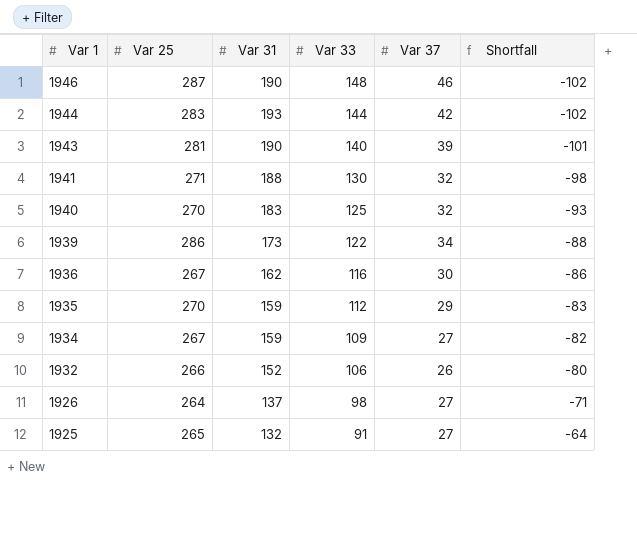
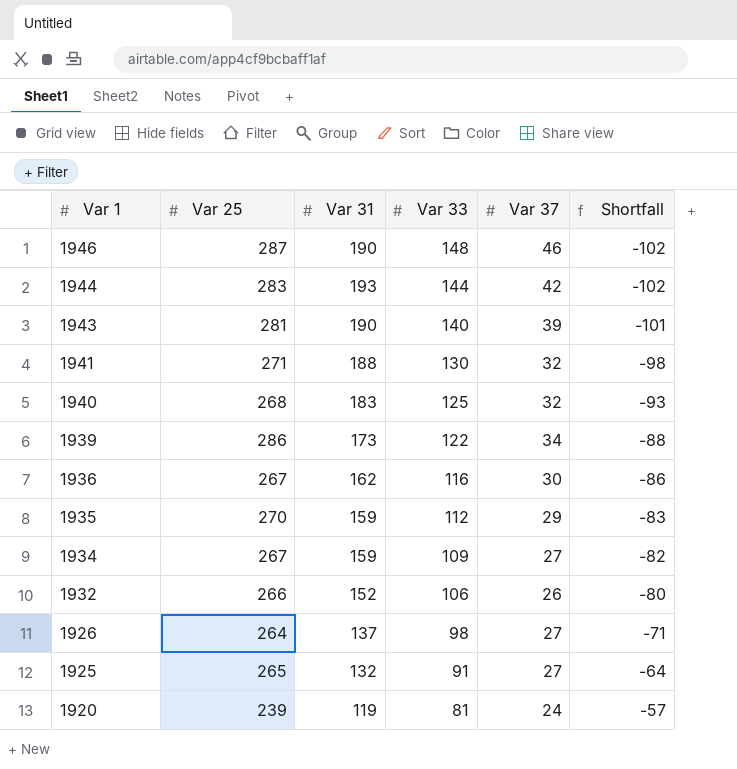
1940 | Var 25: 270 -> 268
row 1920: none -> 239 | 119 | 81 | 24 | -57

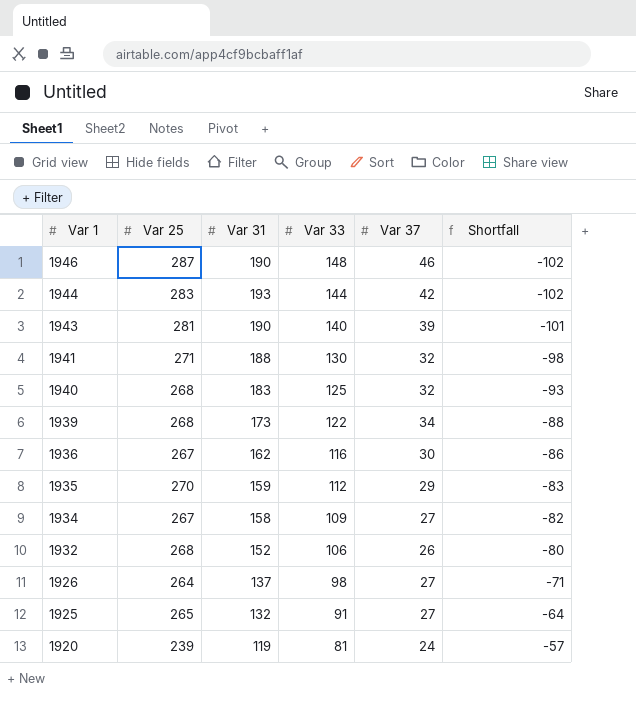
1939 | Var 25: 286 -> 268
1934 | Var 31: 159 -> 158
1932 | Var 25: 266 -> 268

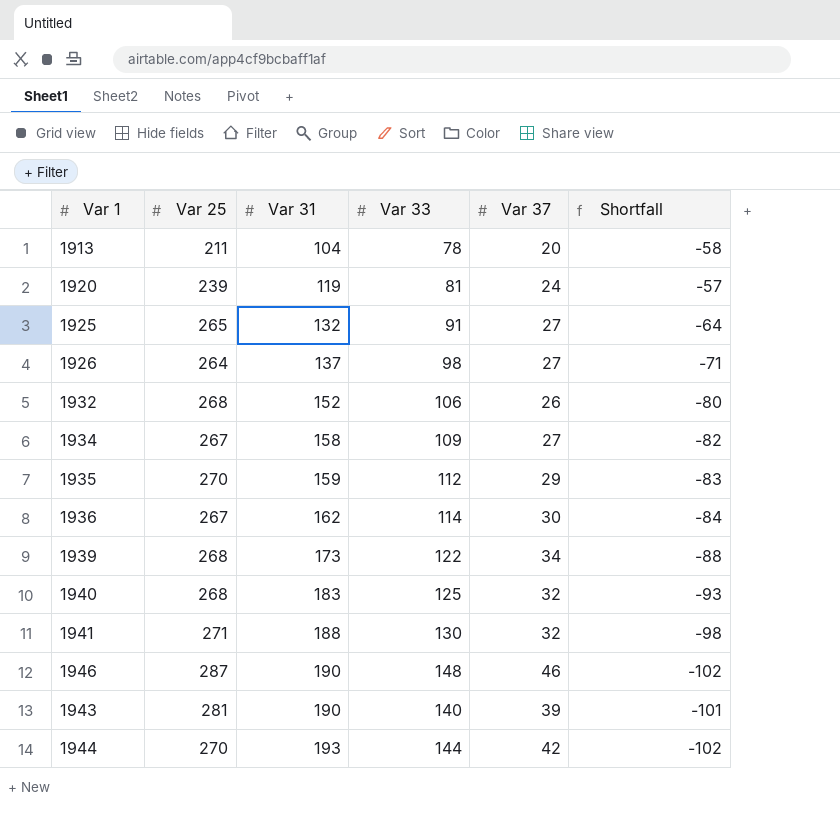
row order: Var 1 descending -> Var 31 ascending
row 1913: none -> 211 | 104 | 78 | 20 | -58
1936 | Var 33: 116 -> 114
1936 | Shortfall: -86 -> -84
1944 | Var 25: 283 -> 270

